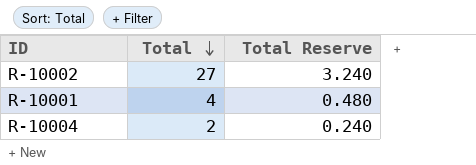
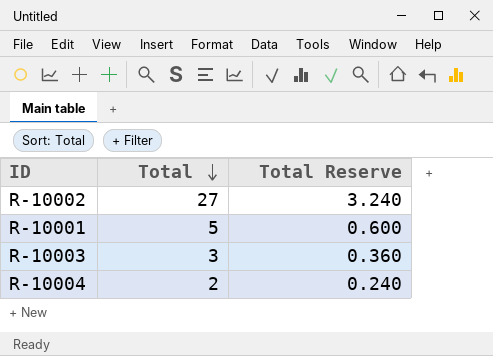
R-10001 | Total: 4 -> 5
R-10001 | Total Reserve: 0.480 -> 0.600
row R-10003: none -> 3 | 0.360

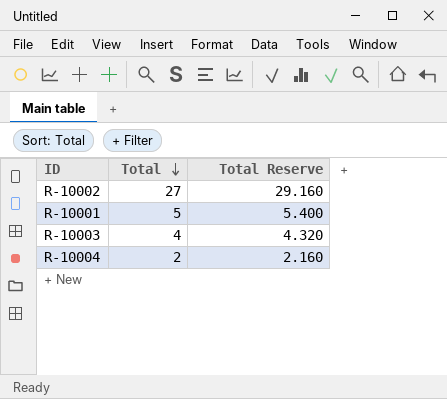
column Total Reserve | formula: [Total] * 0.12 -> [Total] * 1.08
R-10003 | Total: 3 -> 4

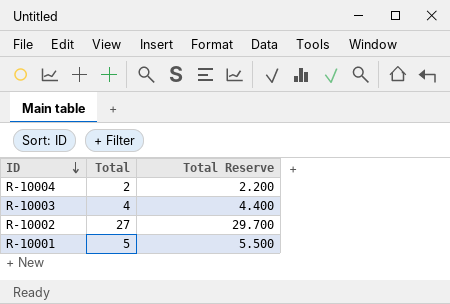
row order: Total descending -> ID descending
column Total Reserve | formula: [Total] * 1.08 -> [Total] * 1.1

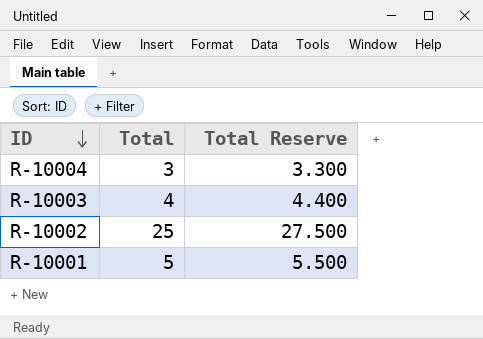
R-10004 | Total: 2 -> 3
R-10004 | Total Reserve: 2.200 -> 3.300
R-10002 | Total: 27 -> 25
R-10002 | Total Reserve: 29.700 -> 27.500

